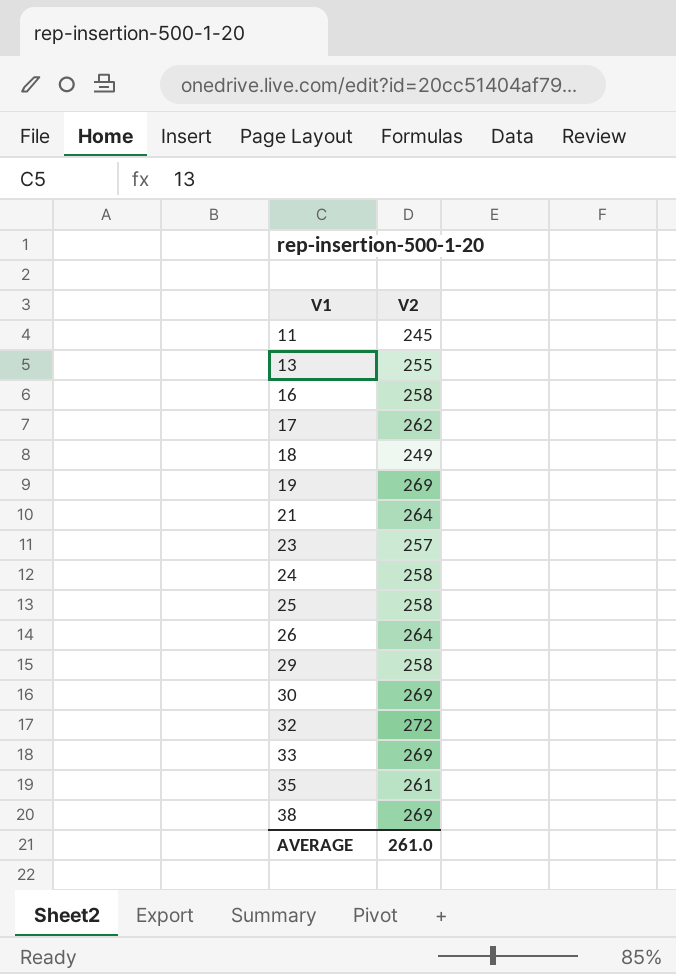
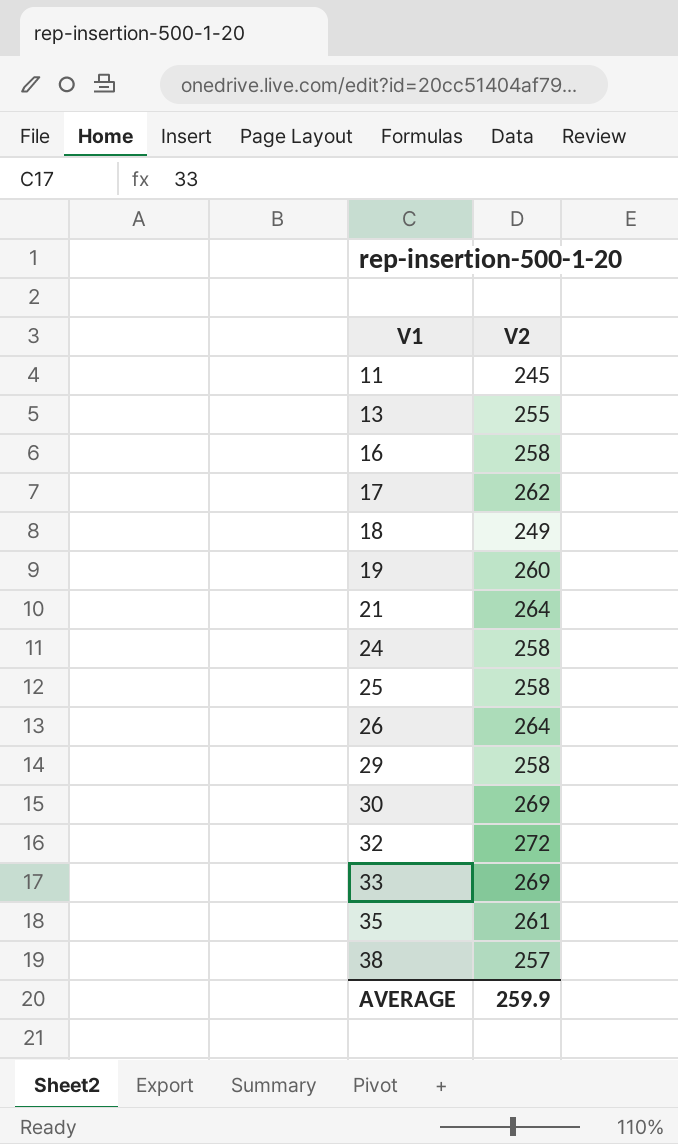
row 23: 257 -> none
19 | V2: 269 -> 260
38 | V2: 269 -> 257
AVERAGE | V2: 261.0 -> 259.9

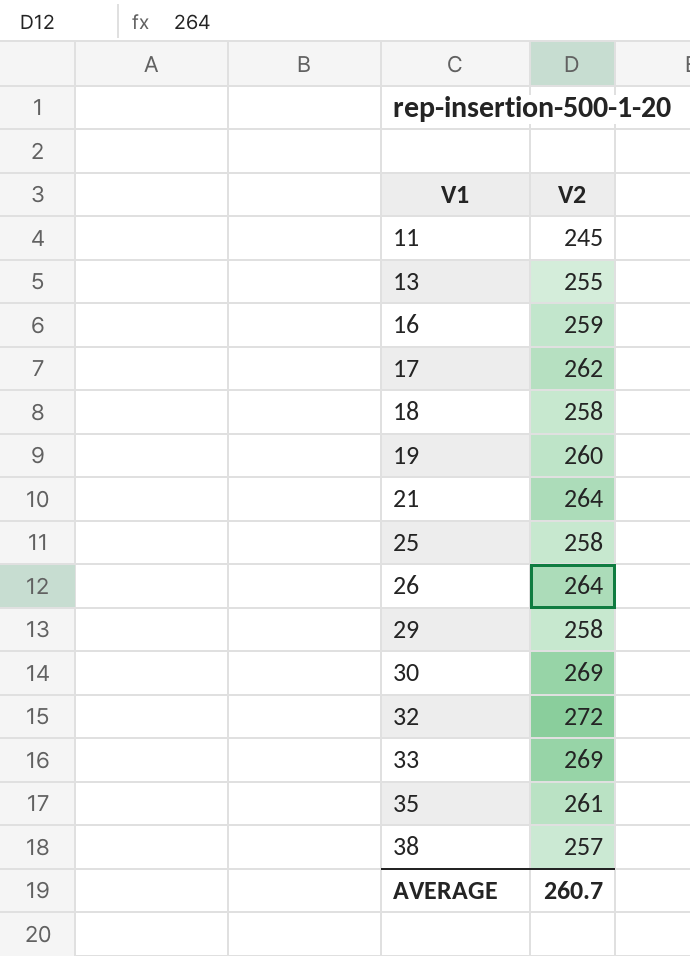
row 24: 258 -> none
16 | V2: 258 -> 259
18 | V2: 249 -> 258
AVERAGE | V2: 259.9 -> 260.7

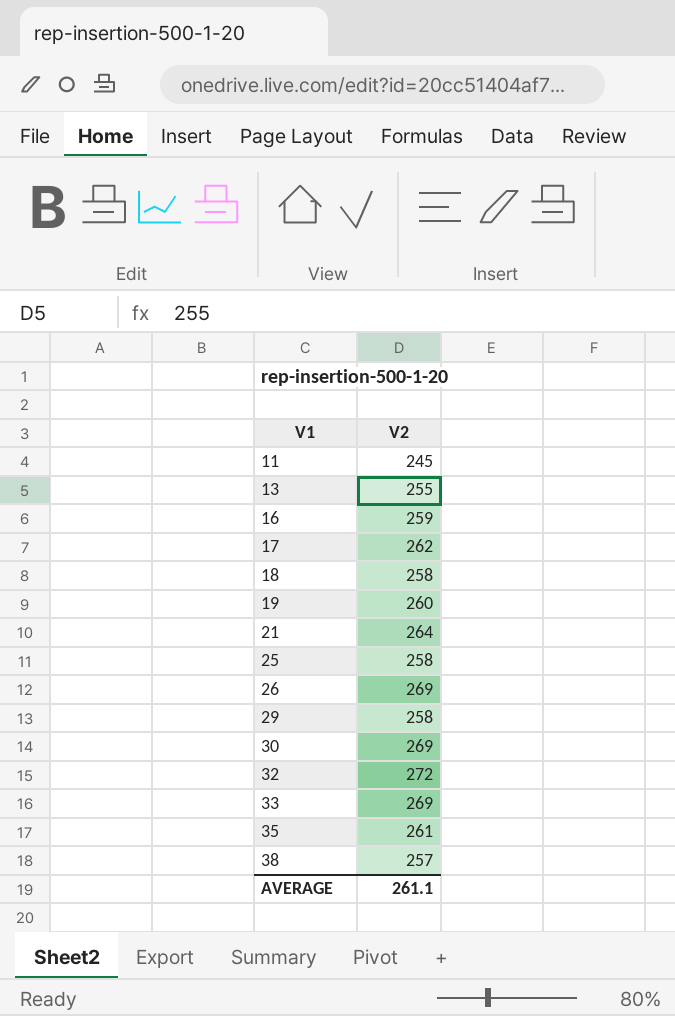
26 | V2: 264 -> 269
AVERAGE | V2: 260.7 -> 261.1

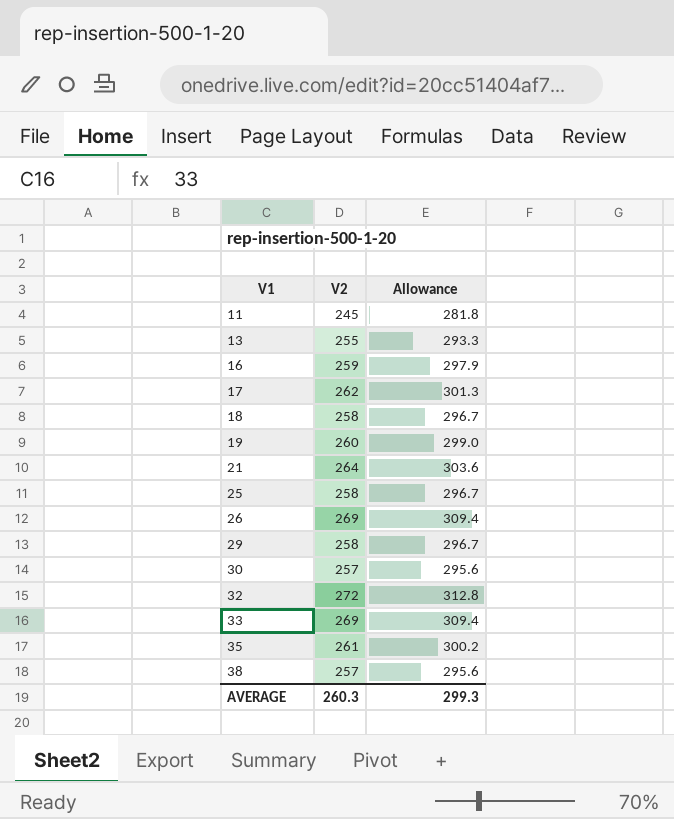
column Allowance | formula: none -> [V2] * 1.15
30 | V2: 269 -> 257
AVERAGE | V2: 261.1 -> 260.3

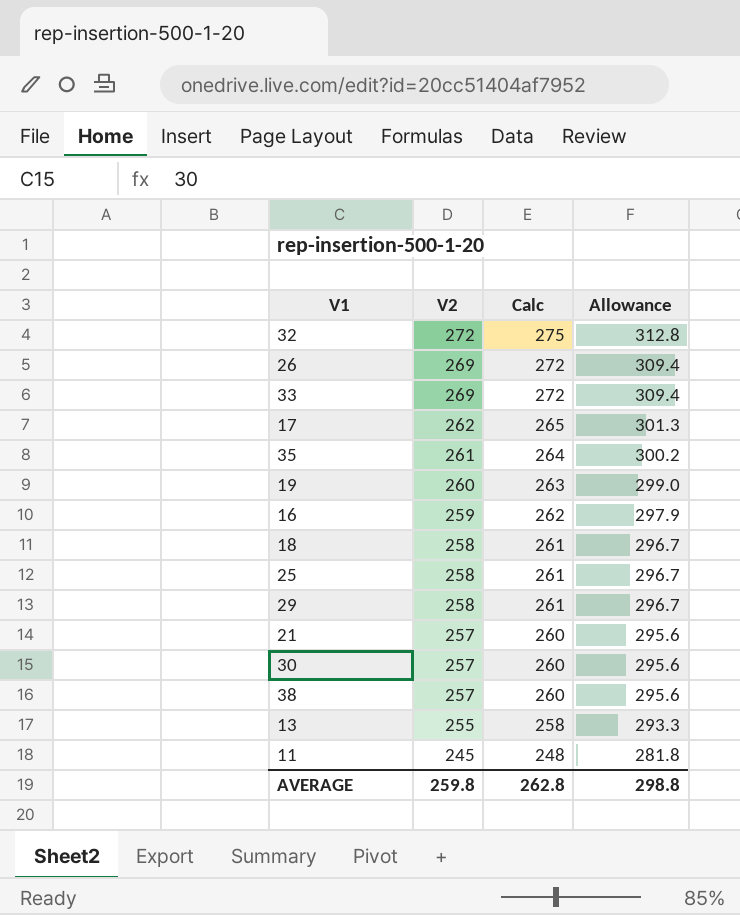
row order: V1 ascending -> V2 descending
column Calc | formula: none -> [V2] + 3
21 | V2: 264 -> 257
21 | Allowance: 303.6 -> 295.6
AVERAGE | V2: 260.3 -> 259.8
AVERAGE | Allowance: 299.3 -> 298.8

